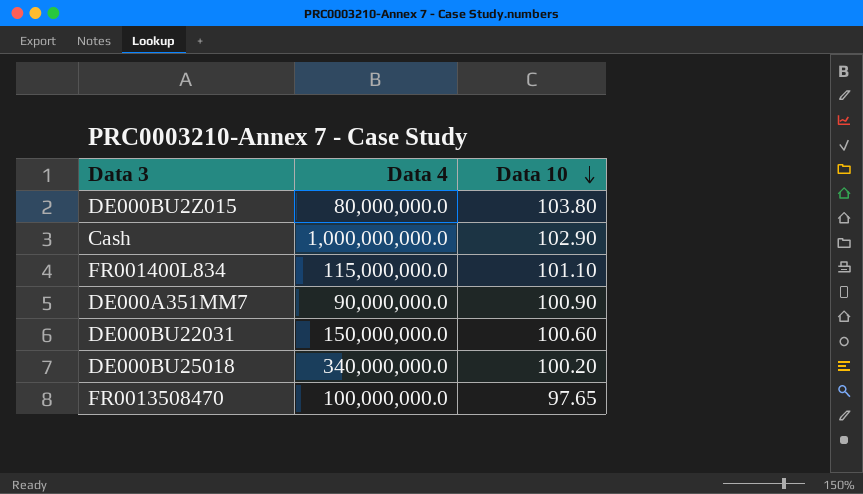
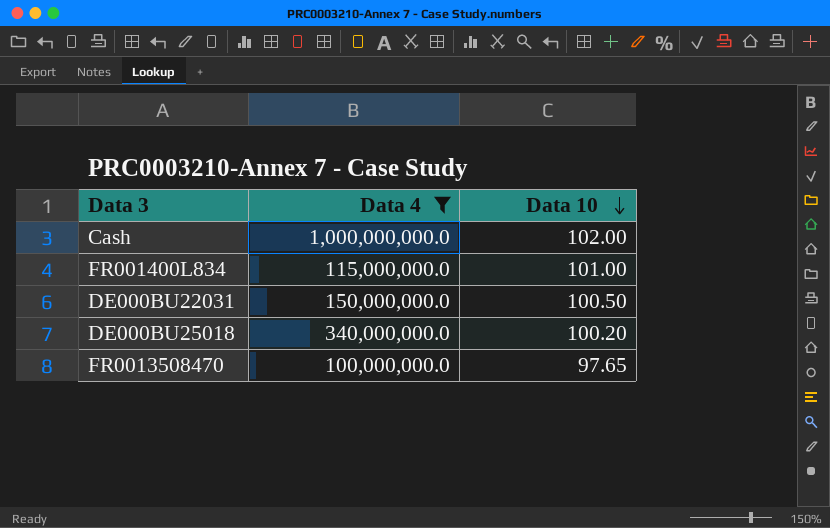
filter: none -> Data 4 >= 100,000,000.0
Cash | Data 10: 102.90 -> 102.00
FR001400L834 | Data 10: 101.10 -> 101.00
DE000BU22031 | Data 10: 100.60 -> 100.50

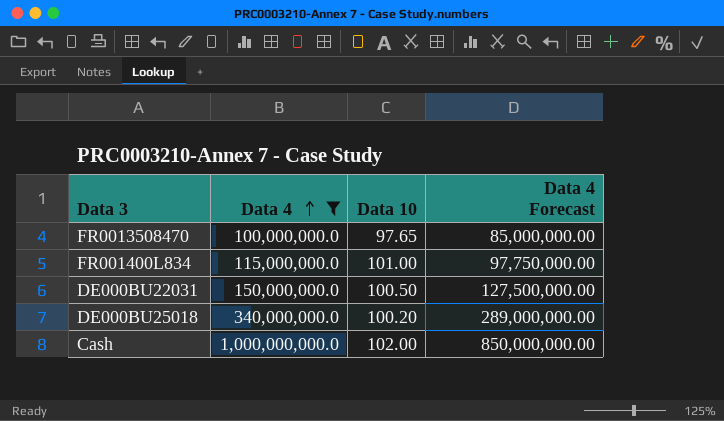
row order: Data 10 descending -> Data 4 ascending
column Data 4 Forecast | formula: none -> [Data 4] * 0.85

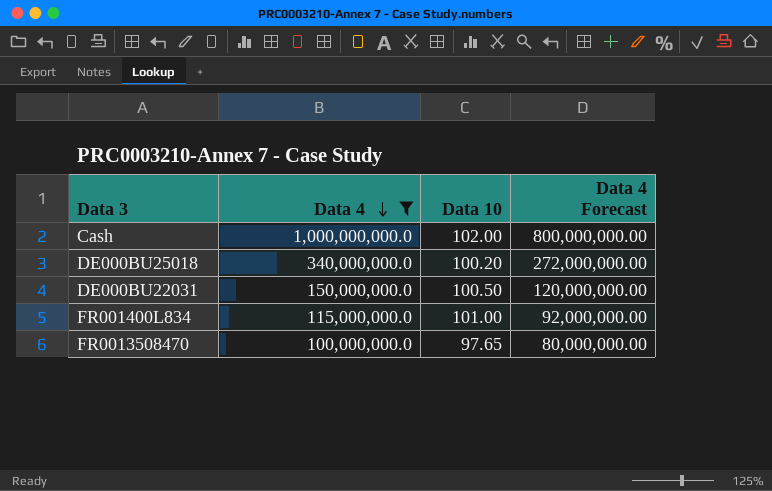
row order: Data 4 ascending -> Data 4 descending
column Data 4 Forecast | formula: [Data 4] * 0.85 -> [Data 4] * 0.8

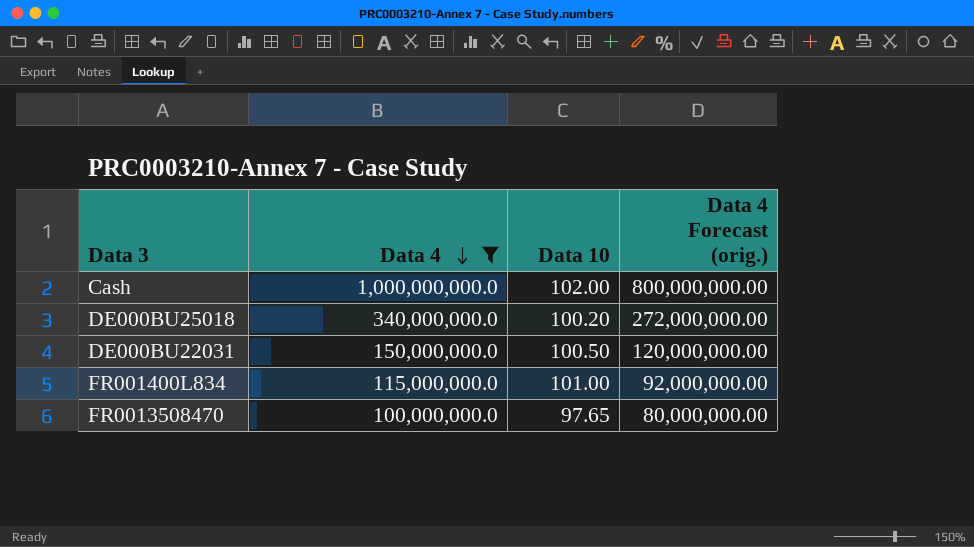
column name: Data 4 Forecast -> Data 4 Forecast (orig.)

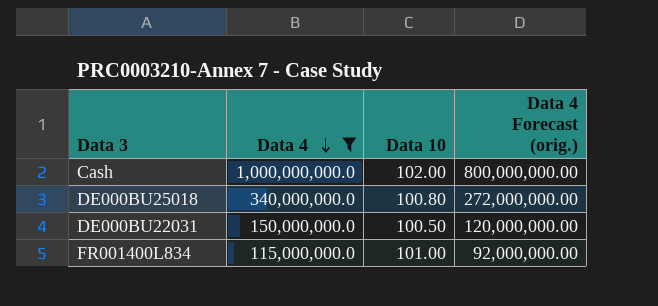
row FR0013508470: 100,000,000.0 | 97.65 | 80,000,000.00 -> none
DE000BU25018 | Data 10: 100.20 -> 100.80

